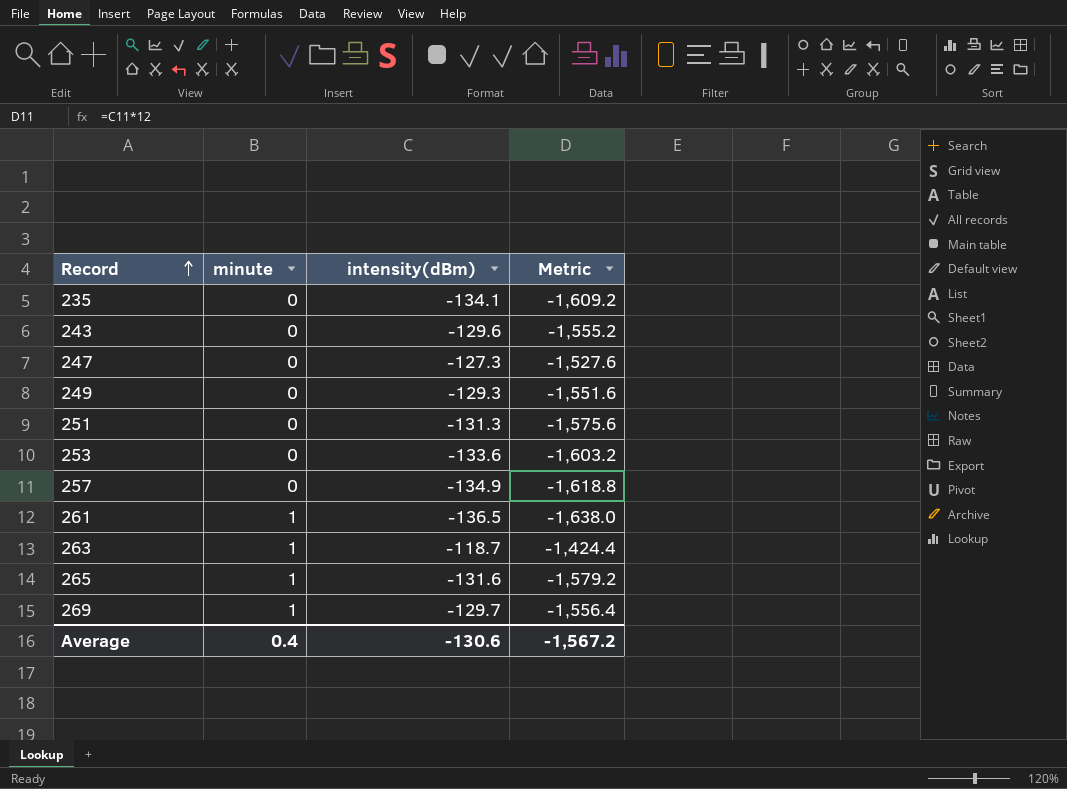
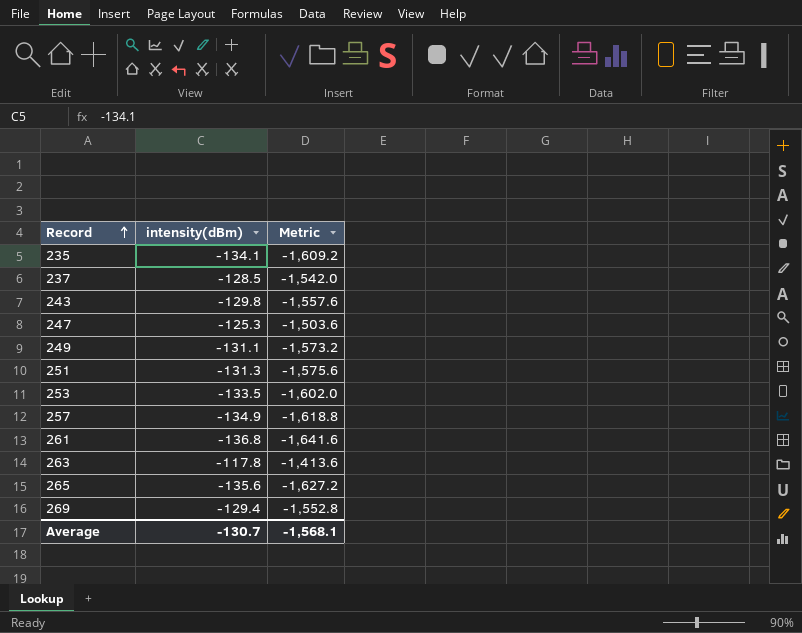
column minute | position: 2 -> none
row 237: none -> -128.5 | -1,542.0
243 | intensity(dBm): -129.6 -> -129.8
243 | Metric: -1,555.2 -> -1,557.6
247 | intensity(dBm): -127.3 -> -125.3
247 | Metric: -1,527.6 -> -1,503.6
249 | intensity(dBm): -129.3 -> -131.1
249 | Metric: -1,551.6 -> -1,573.2
253 | intensity(dBm): -133.6 -> -133.5
253 | Metric: -1,603.2 -> -1,602.0
261 | intensity(dBm): -136.5 -> -136.8
261 | Metric: -1,638.0 -> -1,641.6
263 | intensity(dBm): -118.7 -> -117.8
263 | Metric: -1,424.4 -> -1,413.6
265 | intensity(dBm): -131.6 -> -135.6
265 | Metric: -1,579.2 -> -1,627.2
269 | intensity(dBm): -129.7 -> -129.4
269 | Metric: -1,556.4 -> -1,552.8
Average | intensity(dBm): -130.6 -> -130.7
Average | Metric: -1,567.2 -> -1,568.1

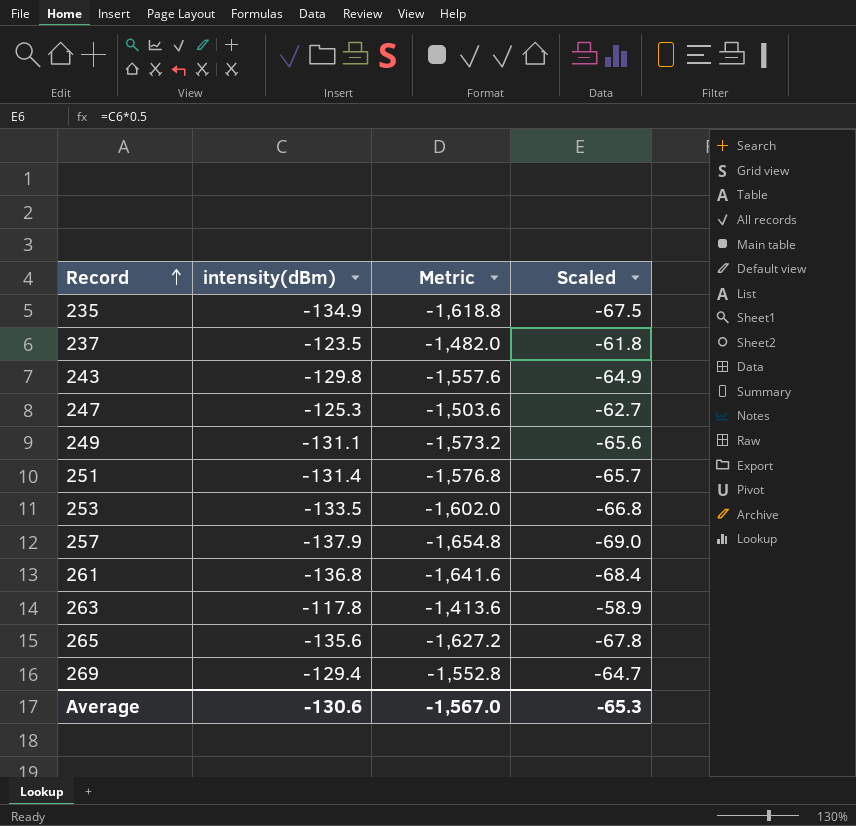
column Scaled | formula: none -> [intensity(dBm)] * 0.5
235 | intensity(dBm): -134.1 -> -134.9
235 | Metric: -1,609.2 -> -1,618.8
237 | intensity(dBm): -128.5 -> -123.5
237 | Metric: -1,542.0 -> -1,482.0
251 | intensity(dBm): -131.3 -> -131.4
251 | Metric: -1,575.6 -> -1,576.8
257 | intensity(dBm): -134.9 -> -137.9
257 | Metric: -1,618.8 -> -1,654.8
Average | intensity(dBm): -130.7 -> -130.6
Average | Metric: -1,568.1 -> -1,567.0

